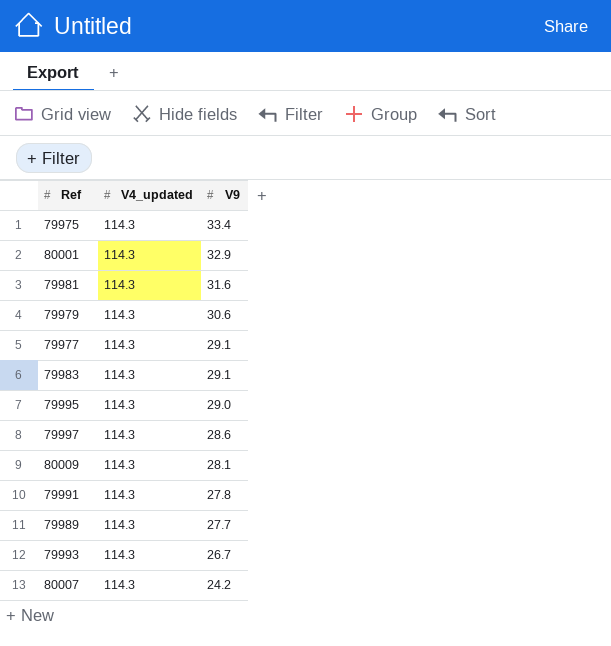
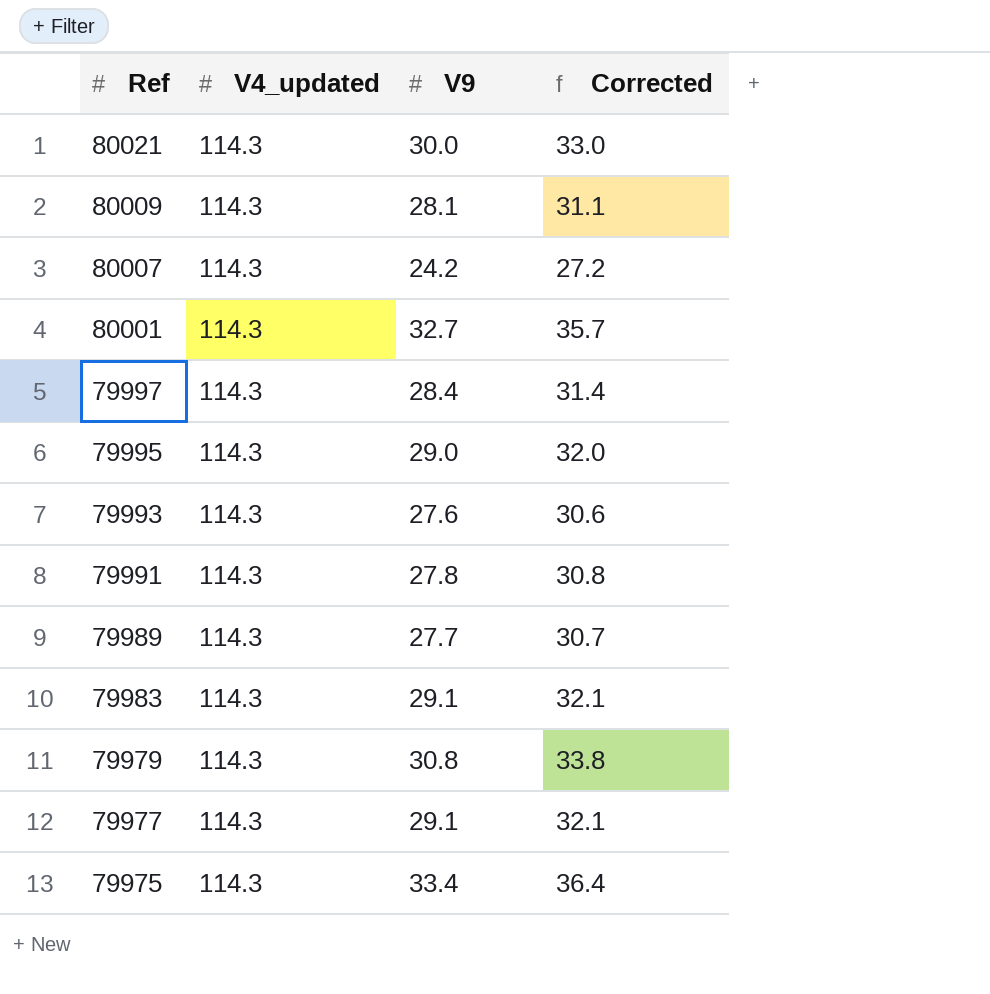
row order: V9 descending -> Ref descending
column Corrected | formula: none -> [V9] + 3
row 79981: 114.3 | 31.6 -> none
row 80021: none -> 114.3 | 30.0 | 33.0
80001 | V9: 32.9 -> 32.7
79997 | V9: 28.6 -> 28.4
79993 | V9: 26.7 -> 27.6
79979 | V9: 30.6 -> 30.8

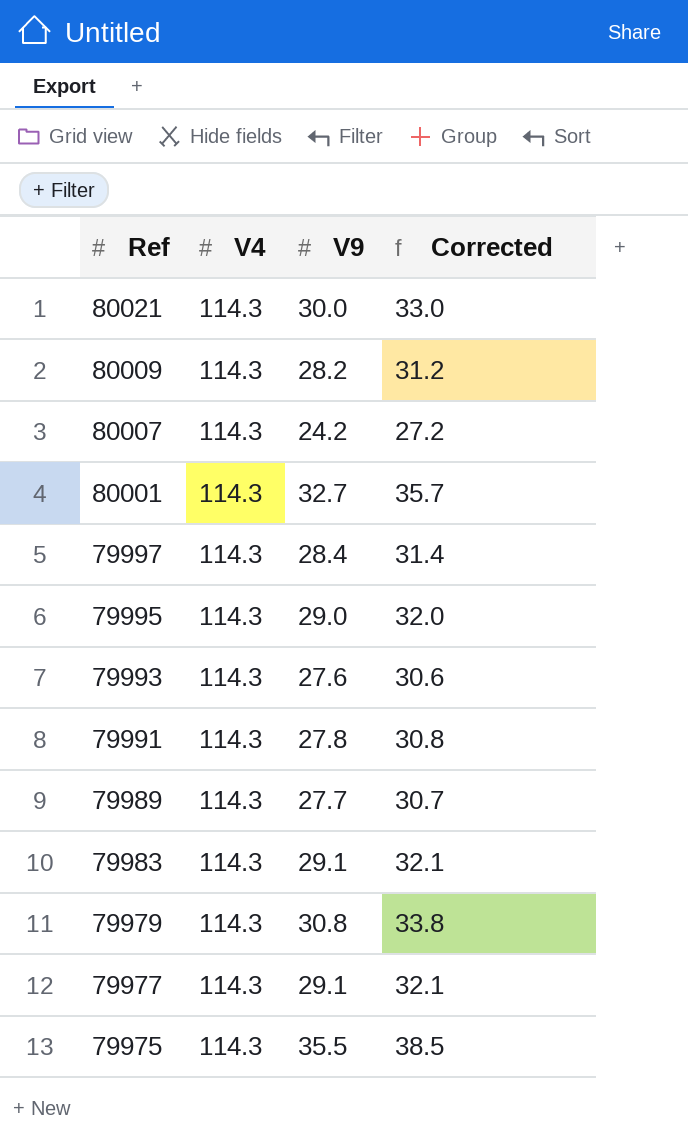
column name: V4_updated -> V4
80009 | V9: 28.1 -> 28.2
80009 | Corrected: 31.1 -> 31.2
79975 | V9: 33.4 -> 35.5
79975 | Corrected: 36.4 -> 38.5

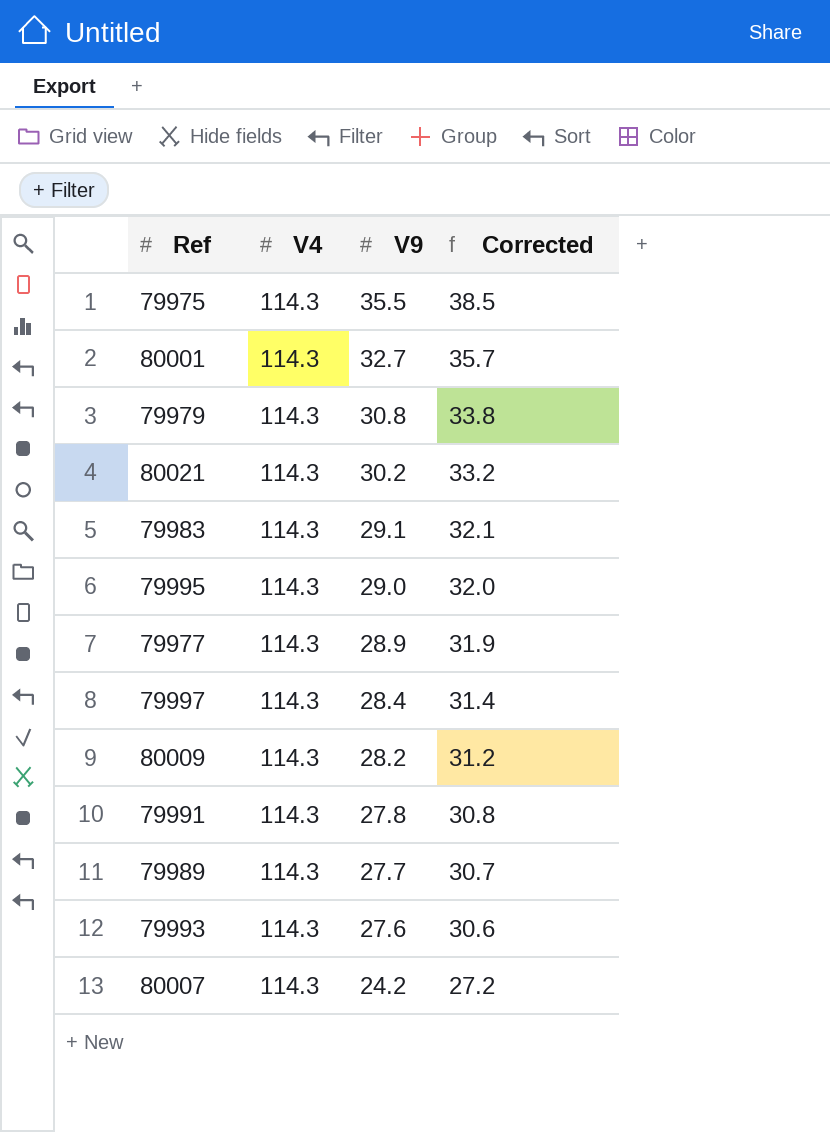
row order: Ref descending -> V9 descending
80021 | V9: 30.0 -> 30.2
80021 | Corrected: 33.0 -> 33.2
79977 | V9: 29.1 -> 28.9
79977 | Corrected: 32.1 -> 31.9

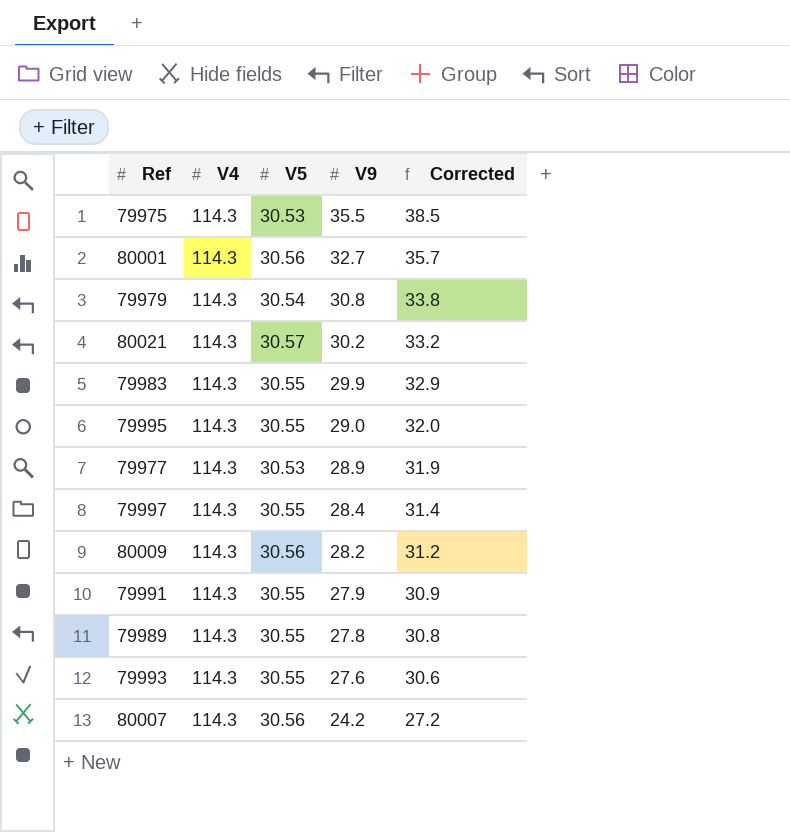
column V5 | position: none -> 3
79983 | V9: 29.1 -> 29.9
79983 | Corrected: 32.1 -> 32.9
79991 | V9: 27.8 -> 27.9
79991 | Corrected: 30.8 -> 30.9
79989 | V9: 27.7 -> 27.8
79989 | Corrected: 30.7 -> 30.8

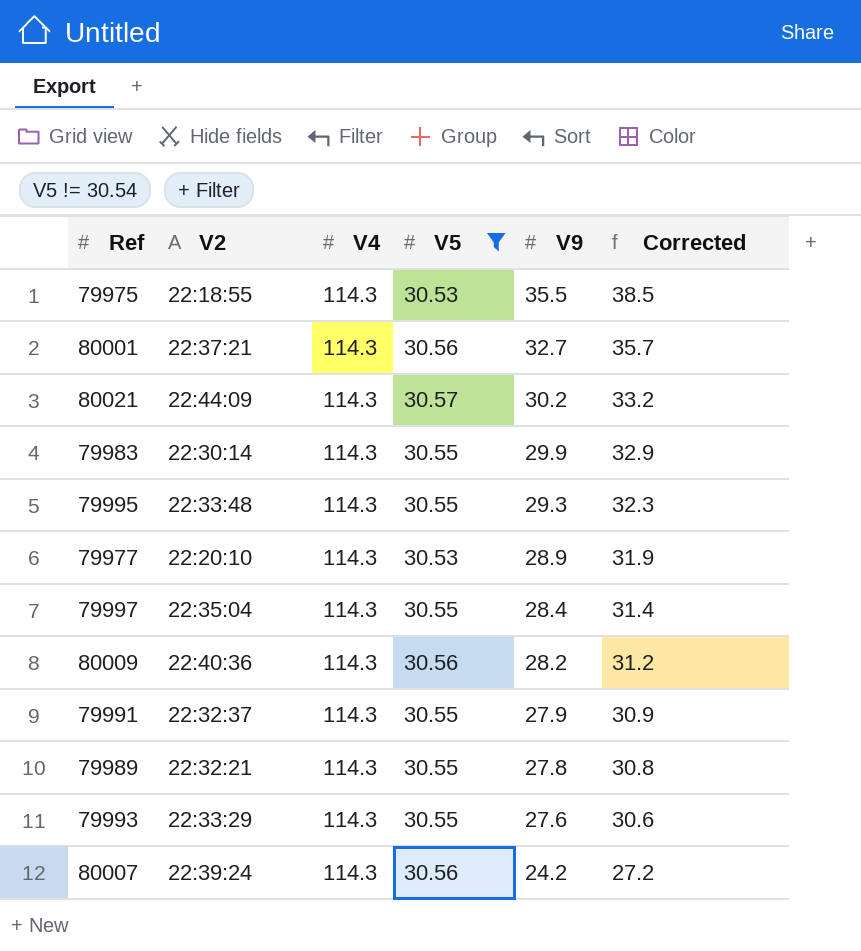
filter: none -> V5 != 30.54
column V2 | position: none -> 2
79995 | V9: 29.0 -> 29.3
79995 | Corrected: 32.0 -> 32.3

